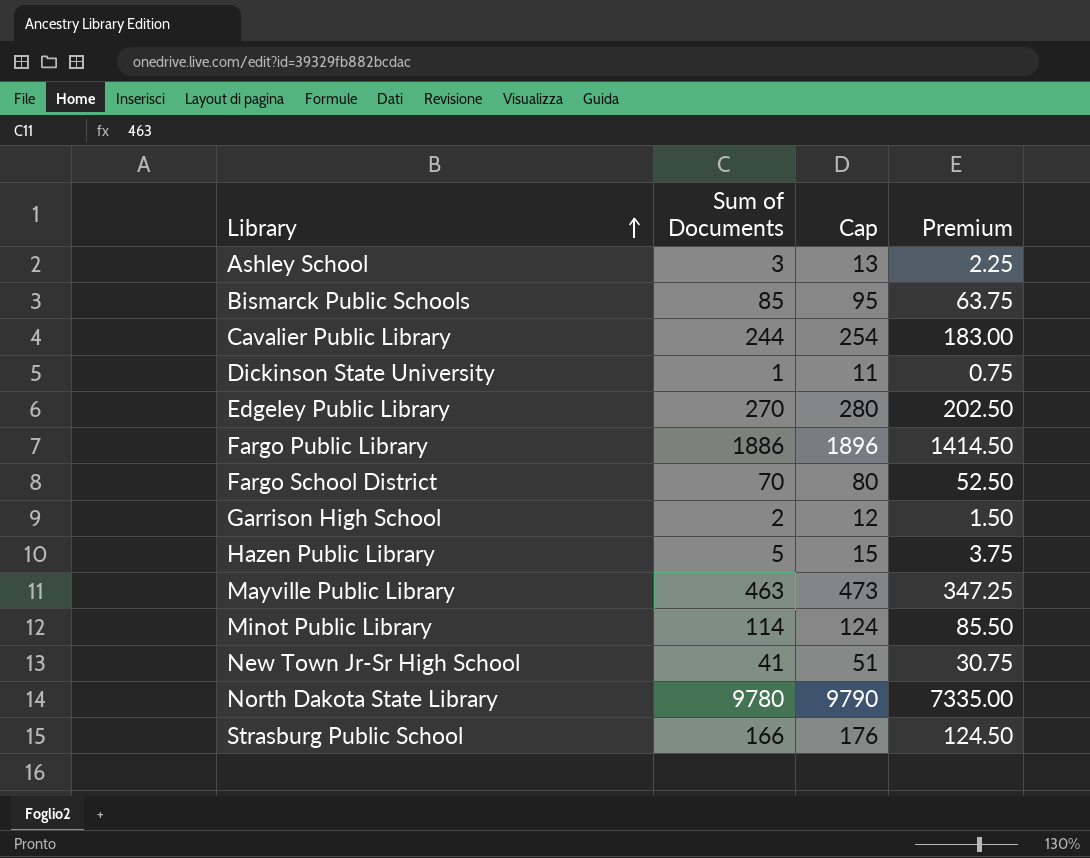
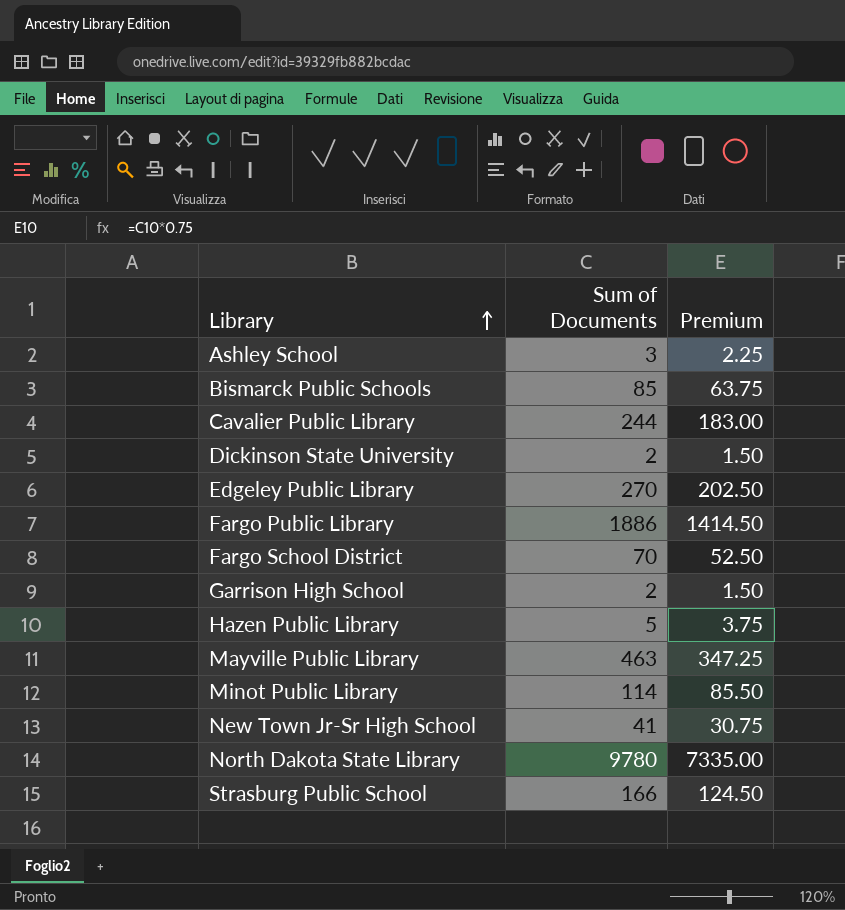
column Cap | formula: [Sum of Documents] + 10 -> none
Dickinson State University | Sum of Documents: 1 -> 2
Dickinson State University | Premium: 0.75 -> 1.50

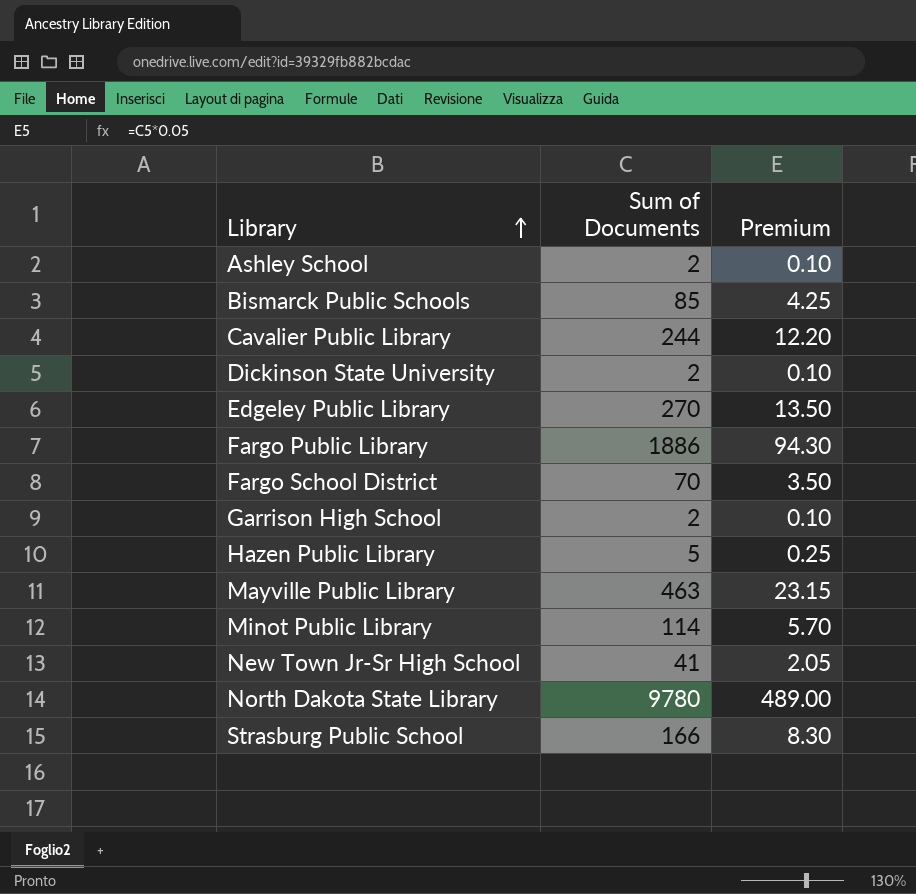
column Premium | formula: [Sum of Documents] * 0.75 -> [Sum of Documents] * 0.05
Ashley School | Sum of Documents: 3 -> 2

